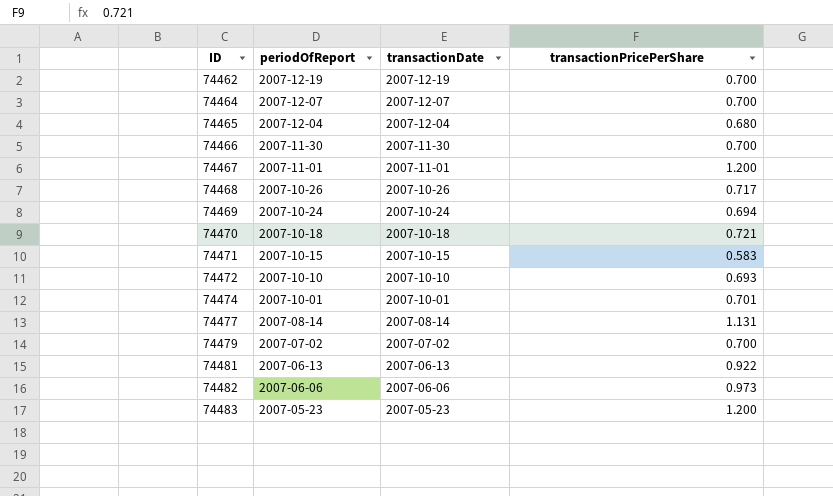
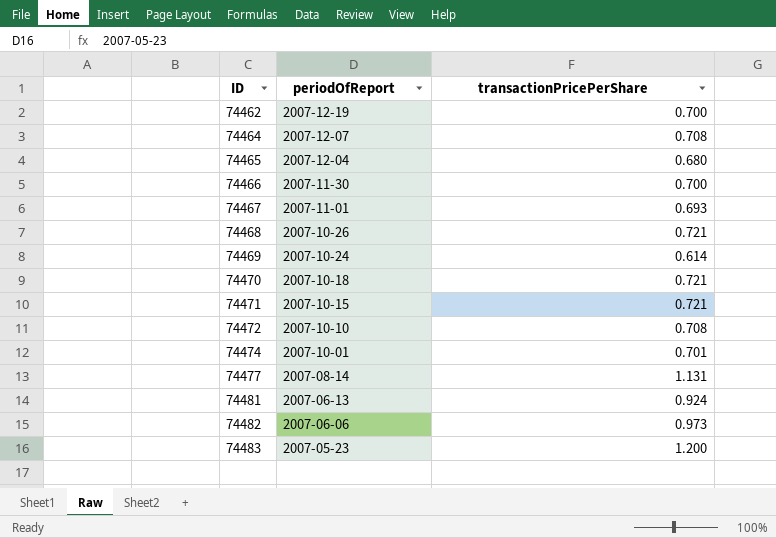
column transactionDate | position: 3 -> none
row 74479: 2007-07-02 | 2007-07-02 | 0.700 -> none
74464 | transactionPricePerShare: 0.700 -> 0.708
74467 | transactionPricePerShare: 1.200 -> 0.693
74468 | transactionPricePerShare: 0.717 -> 0.721
74469 | transactionPricePerShare: 0.694 -> 0.614
74471 | transactionPricePerShare: 0.583 -> 0.721
74472 | transactionPricePerShare: 0.693 -> 0.708
74481 | transactionPricePerShare: 0.922 -> 0.924

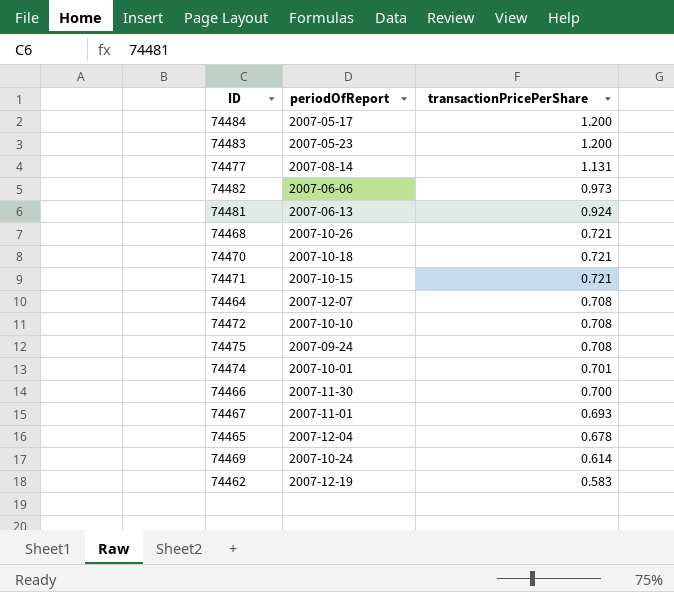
row order: ID ascending -> transactionPricePerShare descending
row 74484: none -> 2007-05-17 | 1.200
row 74475: none -> 2007-09-24 | 0.708
74465 | transactionPricePerShare: 0.680 -> 0.678
74462 | transactionPricePerShare: 0.700 -> 0.583

